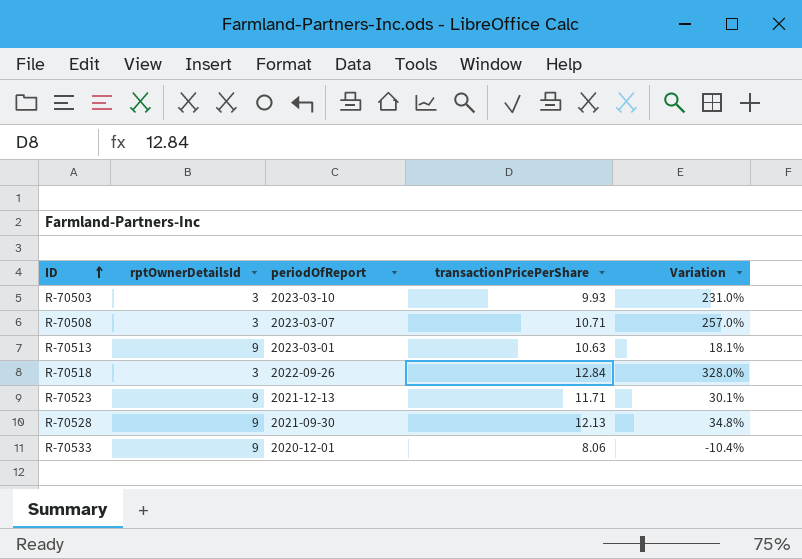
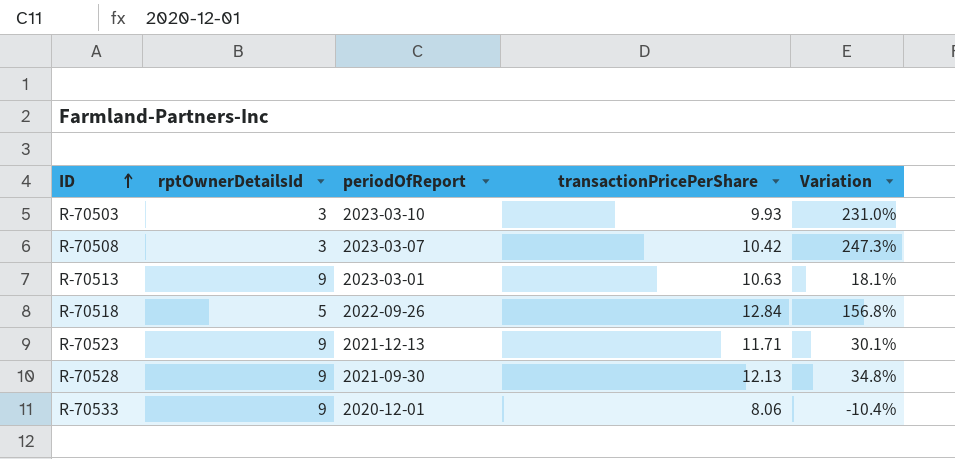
R-70508 | transactionPricePerShare: 10.71 -> 10.42
R-70508 | Variation: 257.0% -> 247.3%
R-70518 | rptOwnerDetailsId: 3 -> 5
R-70518 | Variation: 328.0% -> 156.8%

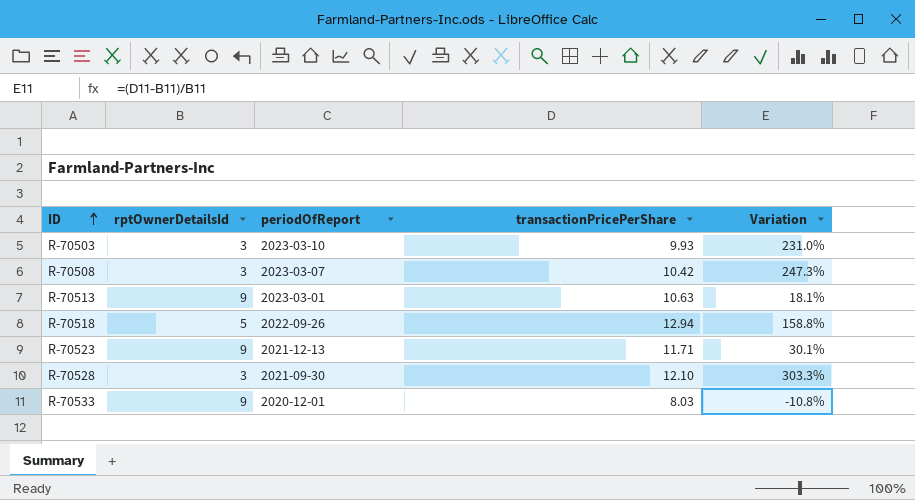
R-70518 | transactionPricePerShare: 12.84 -> 12.94
R-70518 | Variation: 156.8% -> 158.8%
R-70528 | rptOwnerDetailsId: 9 -> 3
R-70528 | transactionPricePerShare: 12.13 -> 12.10
R-70528 | Variation: 34.8% -> 303.3%
R-70533 | transactionPricePerShare: 8.06 -> 8.03
R-70533 | Variation: -10.4% -> -10.8%

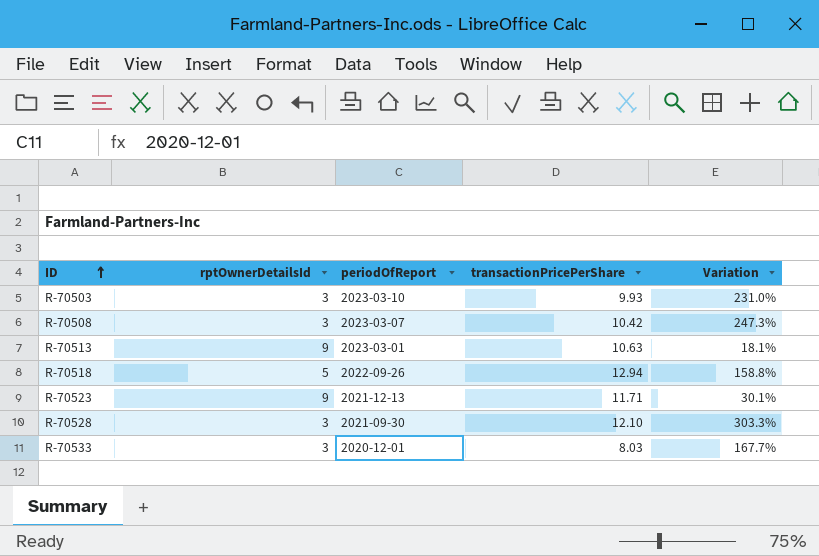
R-70533 | rptOwnerDetailsId: 9 -> 3
R-70533 | Variation: -10.8% -> 167.7%

